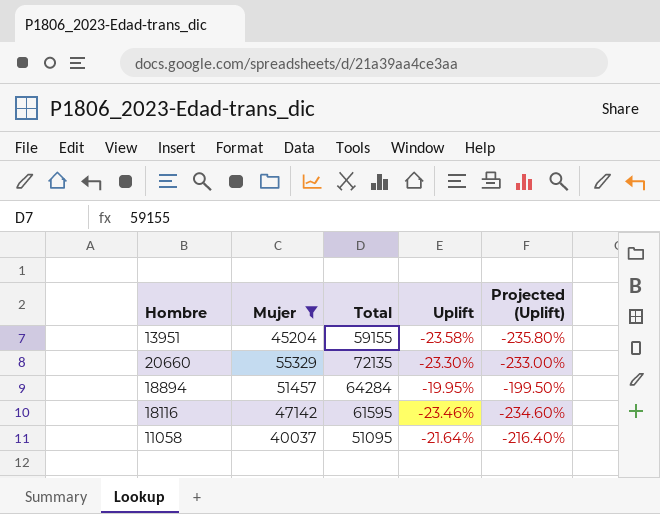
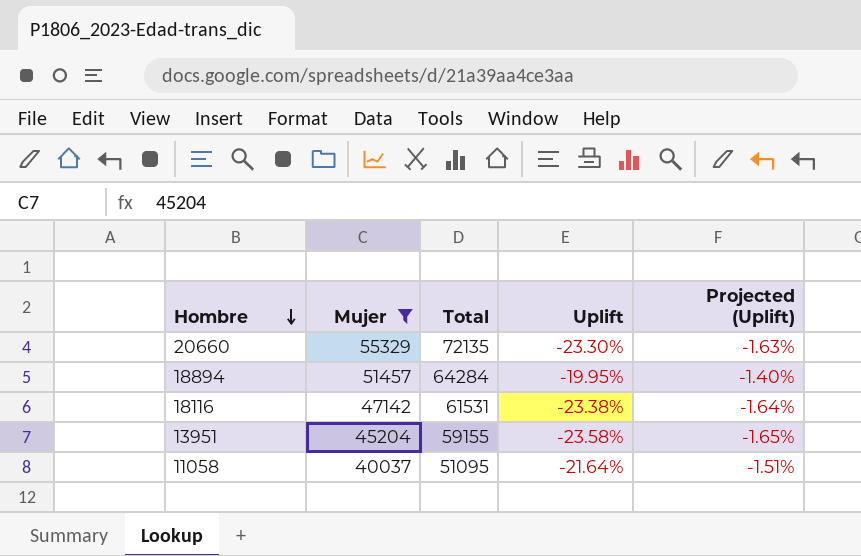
row order: none -> Hombre descending
column Projected (Uplift) | formula: [Uplift] * 10 -> [Uplift] * 0.07
18116 | Total: 61595 -> 61531
18116 | Uplift: -23.46% -> -23.38%

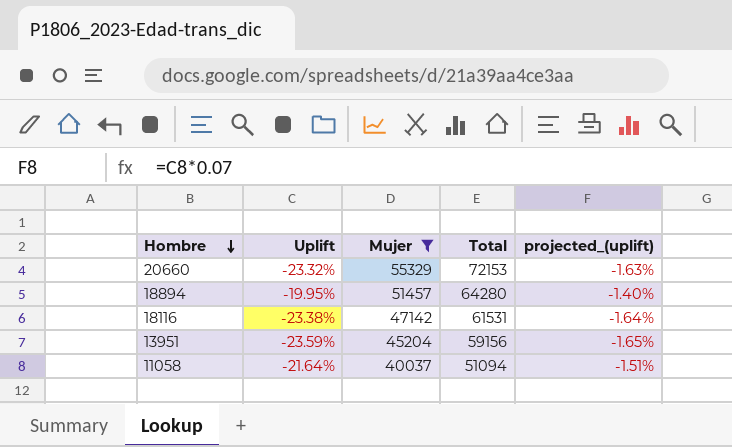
column Uplift | position: 4 -> 2
column name: Projected (Uplift) -> projected_(uplift)
20660 | Uplift: -23.30% -> -23.32%
20660 | Total: 72135 -> 72153
18894 | Total: 64284 -> 64280
13951 | Uplift: -23.58% -> -23.59%
13951 | Total: 59155 -> 59156
11058 | Total: 51095 -> 51094

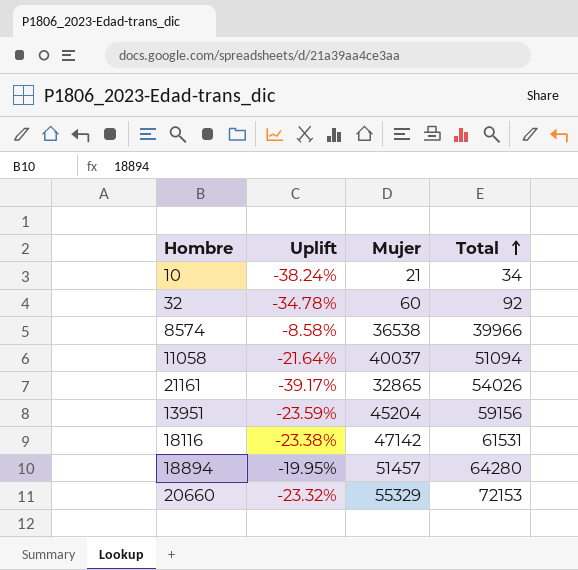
filter: Mujer >= 40037 -> none
row order: Hombre descending -> Total ascending
column projected_(uplift) | formula: [Uplift] * 0.07 -> none

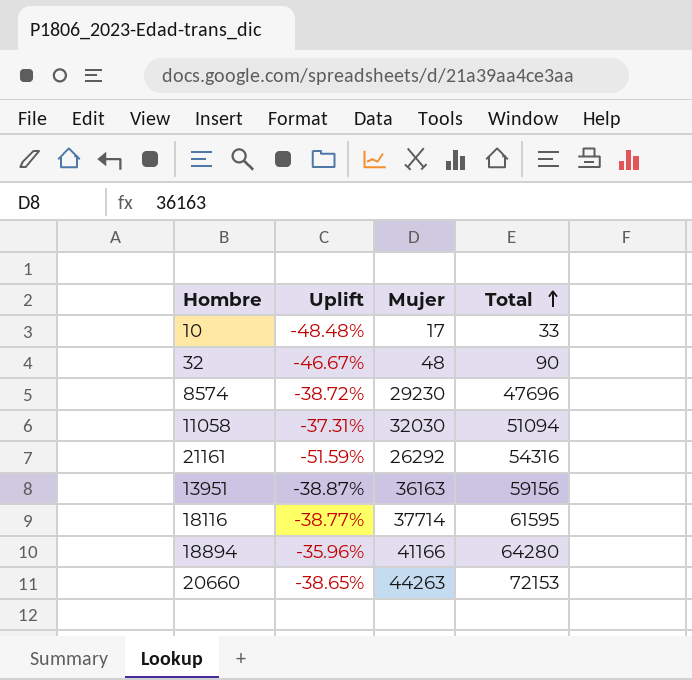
10 | Uplift: -38.24% -> -48.48%
10 | Mujer: 21 -> 17
10 | Total: 34 -> 33
32 | Uplift: -34.78% -> -46.67%
32 | Mujer: 60 -> 48
32 | Total: 92 -> 90
8574 | Uplift: -8.58% -> -38.72%
8574 | Mujer: 36538 -> 29230
8574 | Total: 39966 -> 47696
11058 | Uplift: -21.64% -> -37.31%
11058 | Mujer: 40037 -> 32030
21161 | Uplift: -39.17% -> -51.59%
21161 | Mujer: 32865 -> 26292
21161 | Total: 54026 -> 54316
13951 | Uplift: -23.59% -> -38.87%
13951 | Mujer: 45204 -> 36163
18116 | Uplift: -23.38% -> -38.77%
18116 | Mujer: 47142 -> 37714
18116 | Total: 61531 -> 61595
18894 | Uplift: -19.95% -> -35.96%
18894 | Mujer: 51457 -> 41166
20660 | Uplift: -23.32% -> -38.65%
20660 | Mujer: 55329 -> 44263

